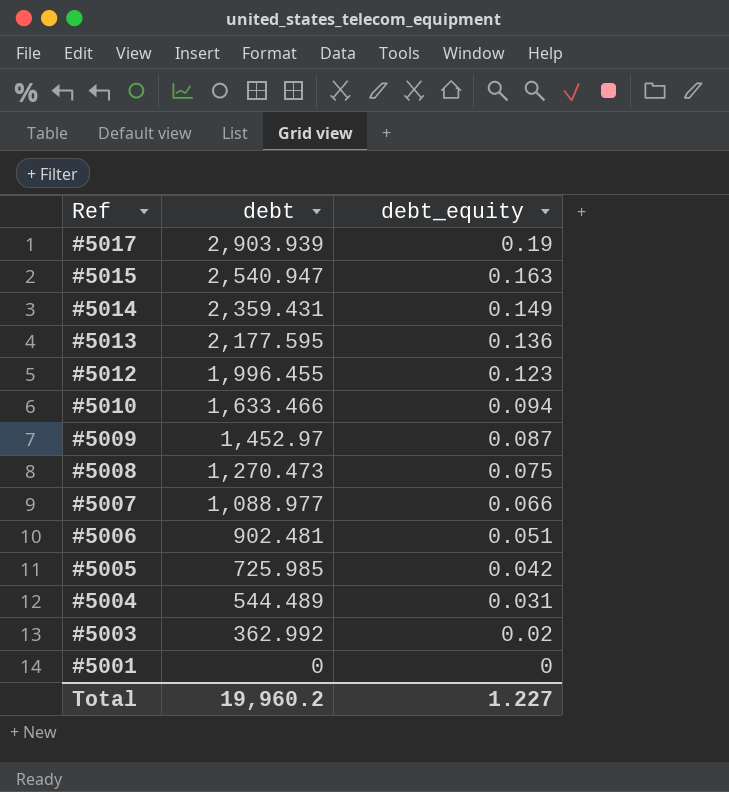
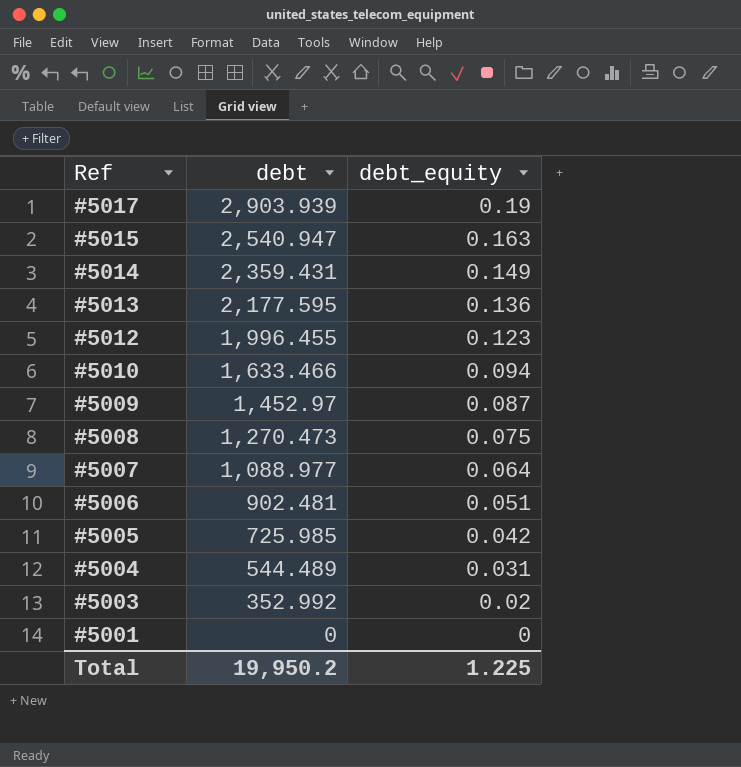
#5007 | debt_equity: 0.066 -> 0.064
#5003 | debt: 362.992 -> 352.992
Total | debt: 19,960.2 -> 19,950.2
Total | debt_equity: 1.227 -> 1.225

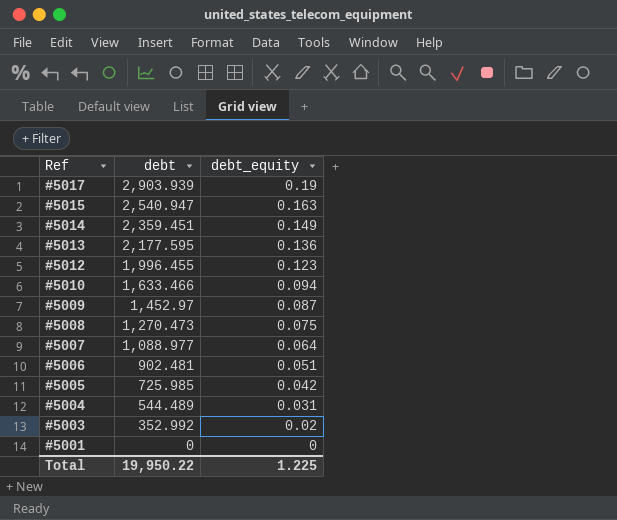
#5014 | debt: 2,359.431 -> 2,359.451
Total | debt: 19,950.2 -> 19,950.22

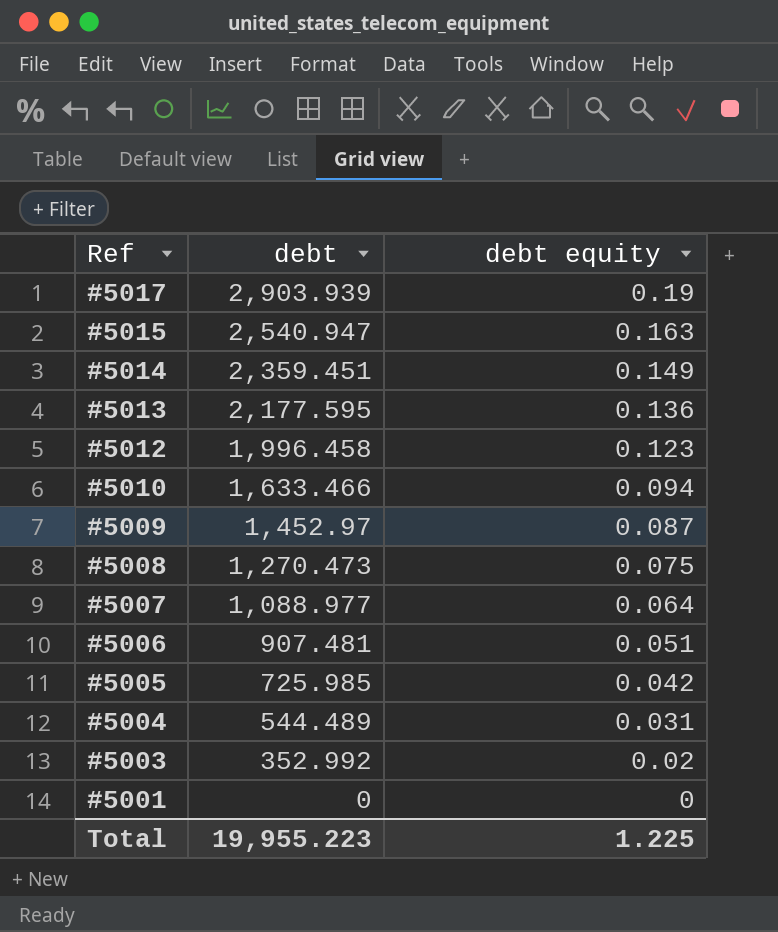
column name: debt_equity -> debt equity
#5012 | debt: 1,996.455 -> 1,996.458
#5006 | debt: 902.481 -> 907.481
Total | debt: 19,950.22 -> 19,955.223

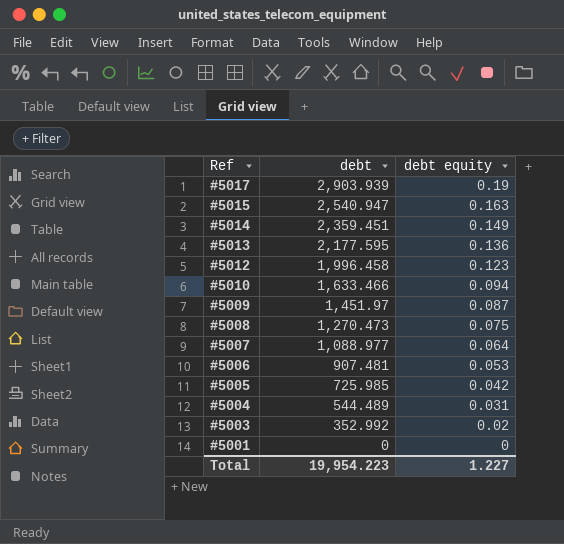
#5009 | debt: 1,452.97 -> 1,451.97
#5006 | debt equity: 0.051 -> 0.053
Total | debt: 19,955.223 -> 19,954.223
Total | debt equity: 1.225 -> 1.227

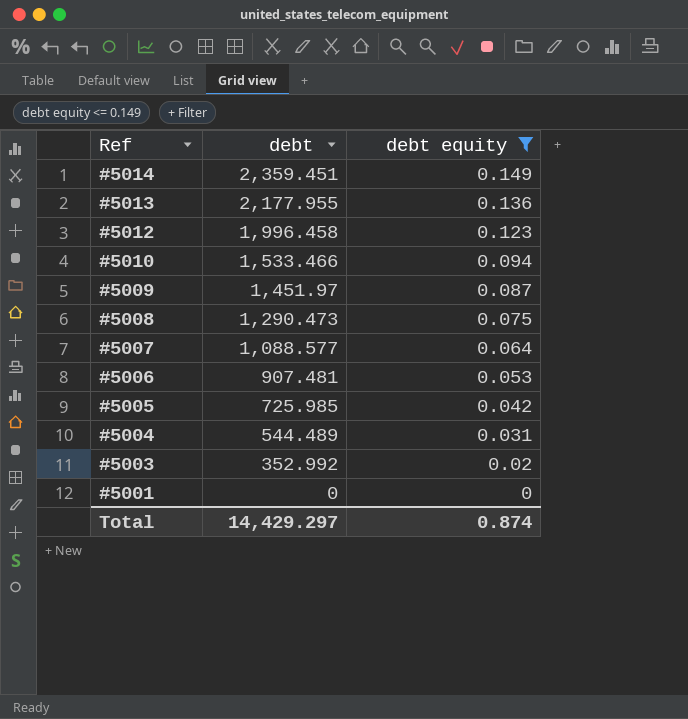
filter: none -> debt equity <= 0.149
#5013 | debt: 2,177.595 -> 2,177.955
#5010 | debt: 1,633.466 -> 1,533.466
#5008 | debt: 1,270.473 -> 1,290.473
#5007 | debt: 1,088.977 -> 1,088.577
Total | debt: 19,954.223 -> 14,429.297
Total | debt equity: 1.227 -> 0.874

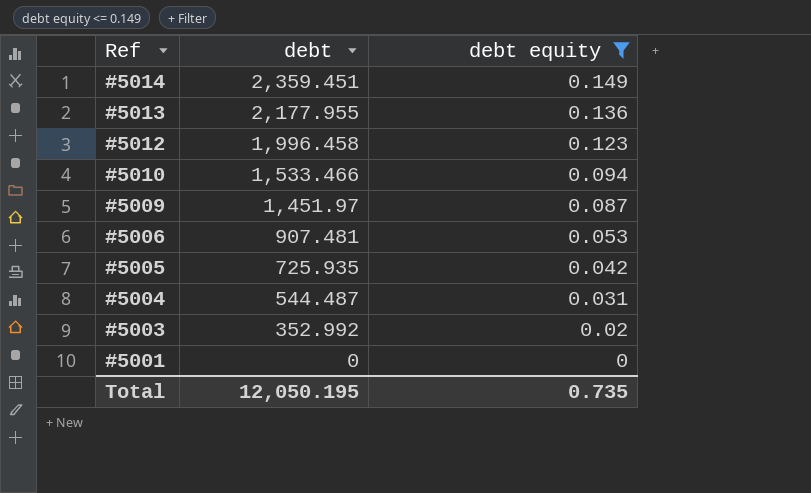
row #5008: 1,290.473 | 0.075 -> none
row #5007: 1,088.577 | 0.064 -> none
#5005 | debt: 725.985 -> 725.935
#5004 | debt: 544.489 -> 544.487
Total | debt: 14,429.297 -> 12,050.195
Total | debt equity: 0.874 -> 0.735

